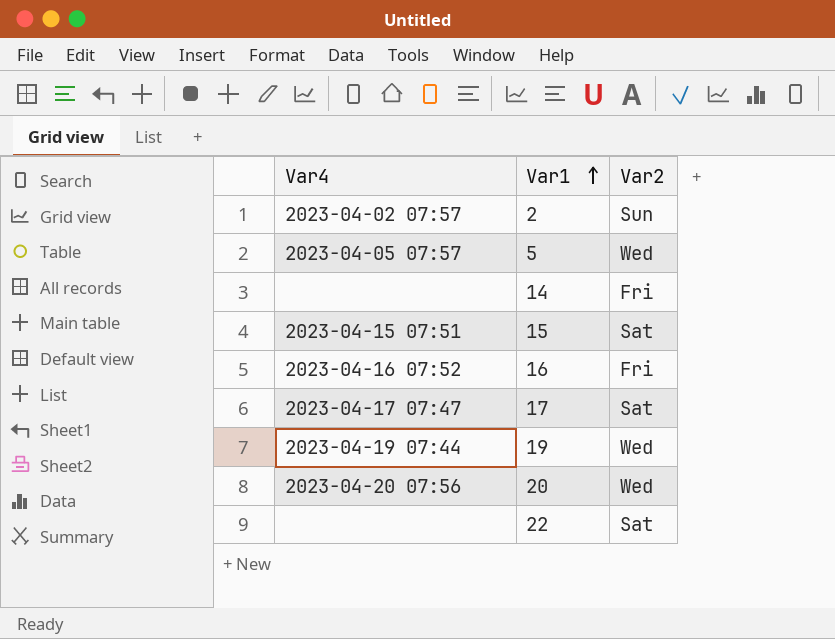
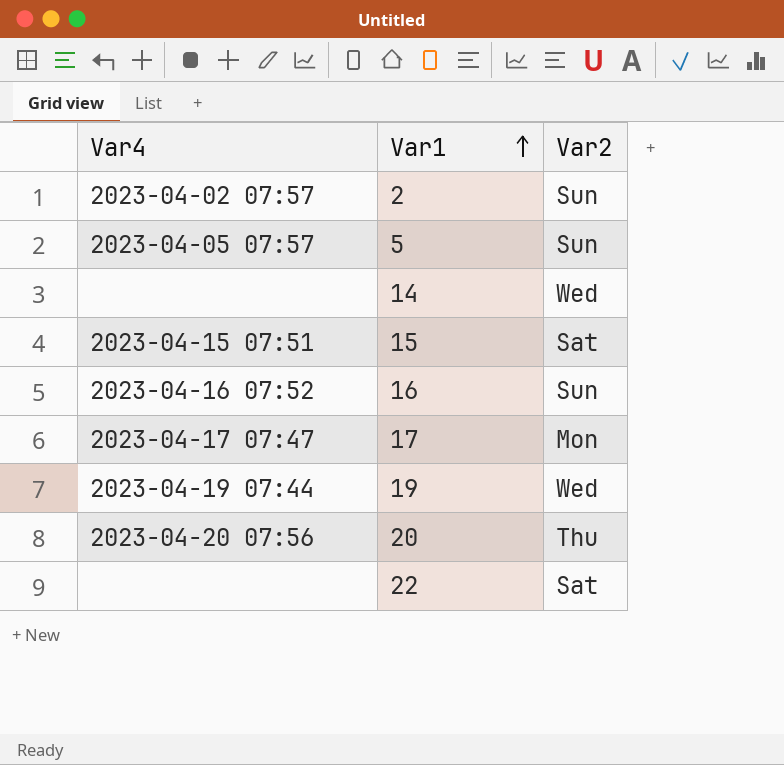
5 | Var2: Wed -> Sun
14 | Var2: Fri -> Wed
16 | Var2: Fri -> Sun
17 | Var2: Sat -> Mon
20 | Var2: Wed -> Thu

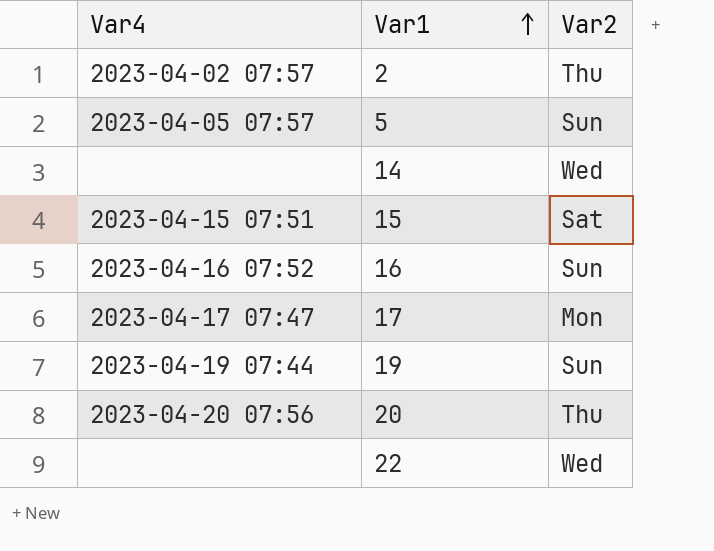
2 | Var2: Sun -> Thu
19 | Var2: Wed -> Sun
22 | Var2: Sat -> Wed

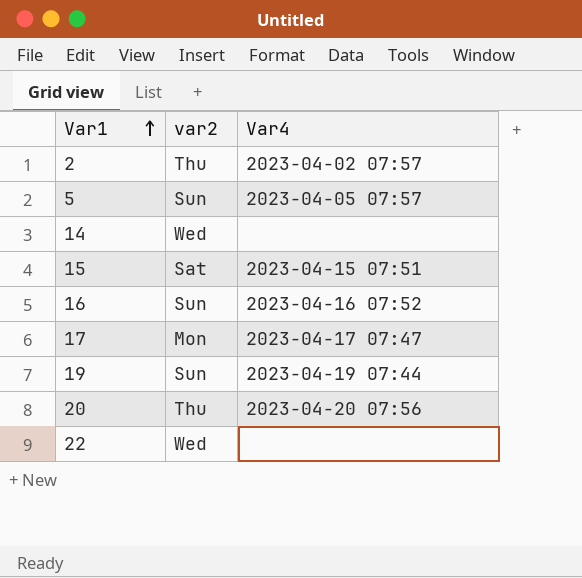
column name: Var2 -> var2
column Var4 | position: 1 -> 3

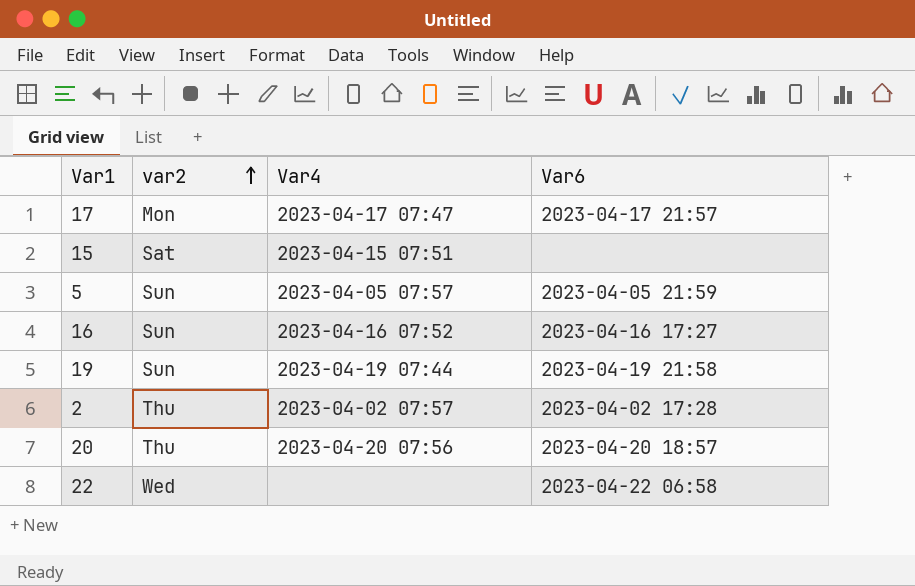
row order: Var1 ascending -> var2 ascending
column Var6 | position: none -> 4
row 14: Wed | none -> none

